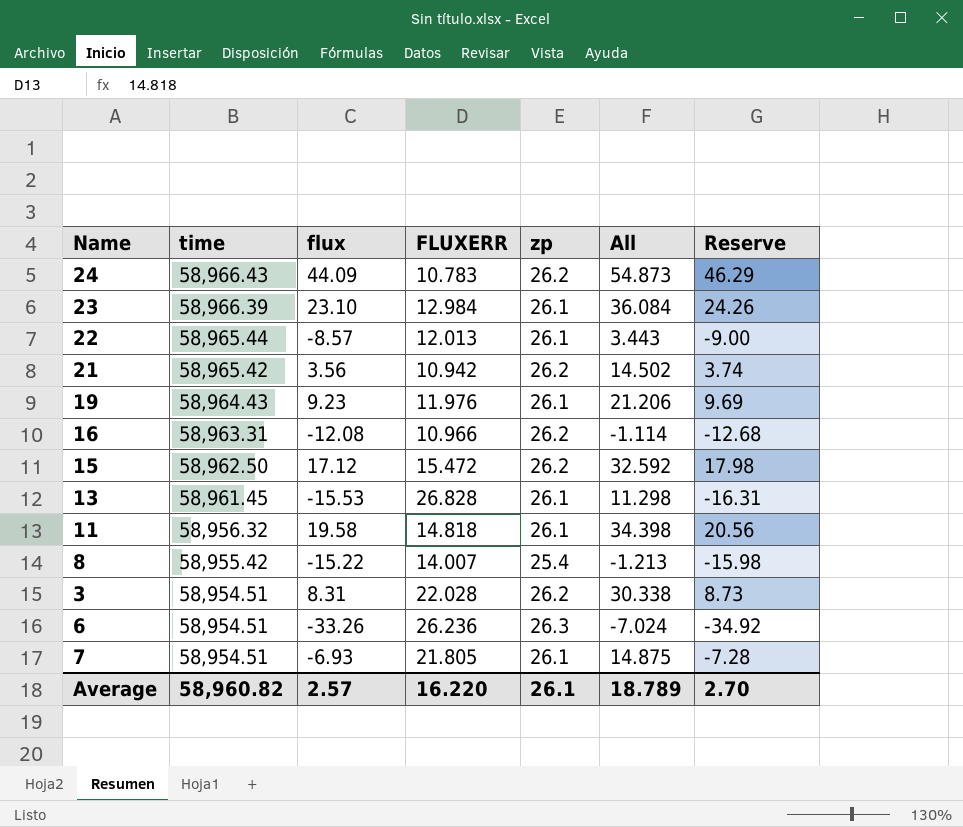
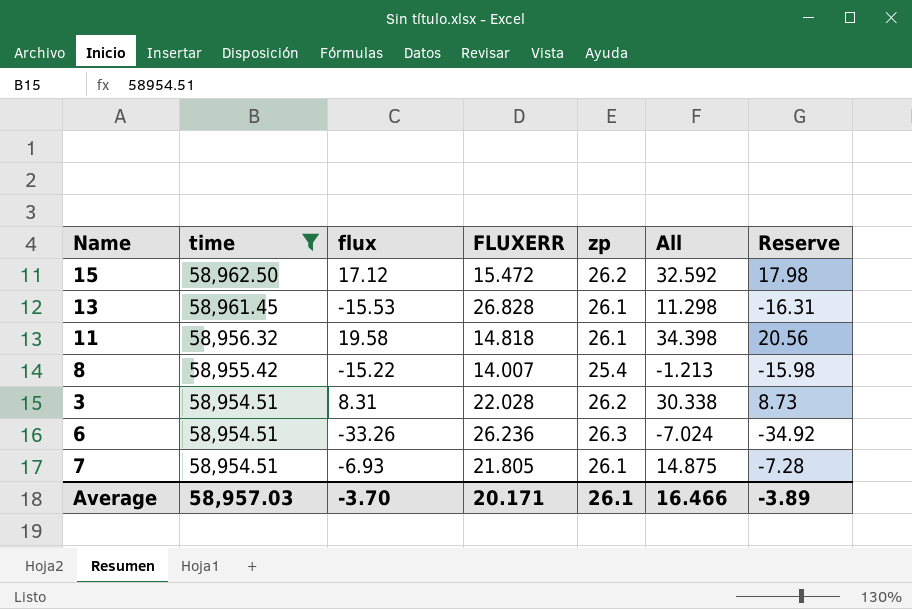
filter: none -> time <= 58,962.50
Average | time: 58,960.82 -> 58,957.03
Average | flux: 2.57 -> -3.70
Average | FLUXERR: 16.220 -> 20.171
Average | All: 18.789 -> 16.466
Average | Reserve: 2.70 -> -3.89

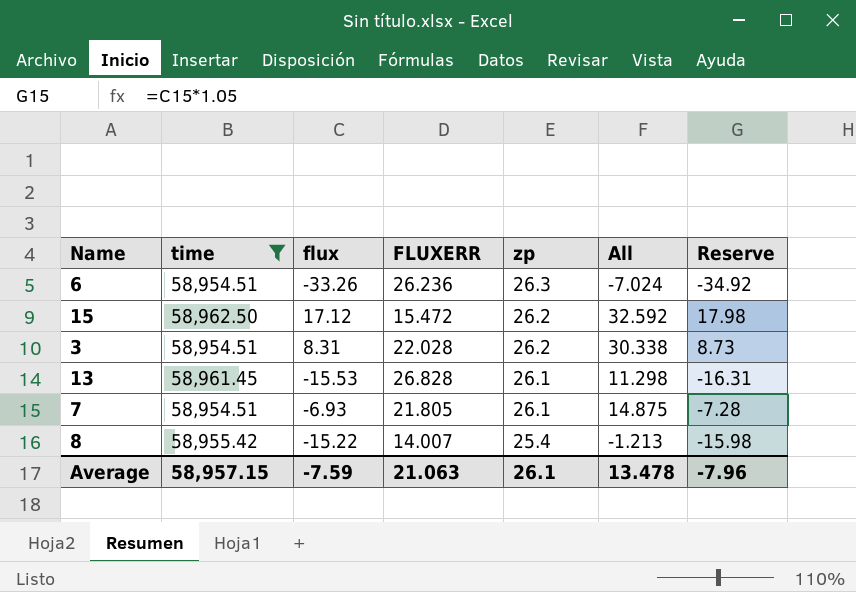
row order: time descending -> zp descending
row 11: 58,956.32 | 19.58 | 14.818 | 26.1 | 34.398 | 20.56 -> none
Average | time: 58,957.03 -> 58,957.15
Average | flux: -3.70 -> -7.59
Average | FLUXERR: 20.171 -> 21.063
Average | All: 16.466 -> 13.478
Average | Reserve: -3.89 -> -7.96

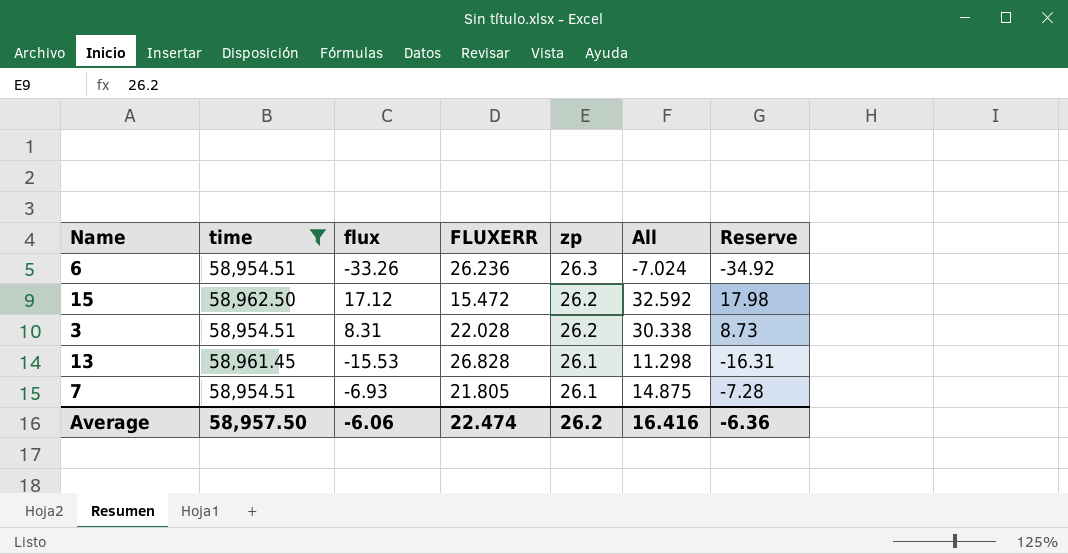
row 8: 58,955.42 | -15.22 | 14.007 | 25.4 | -1.213 | -15.98 -> none
Average | time: 58,957.15 -> 58,957.50
Average | flux: -7.59 -> -6.06
Average | FLUXERR: 21.063 -> 22.474
Average | zp: 26.1 -> 26.2
Average | All: 13.478 -> 16.416
Average | Reserve: -7.96 -> -6.36

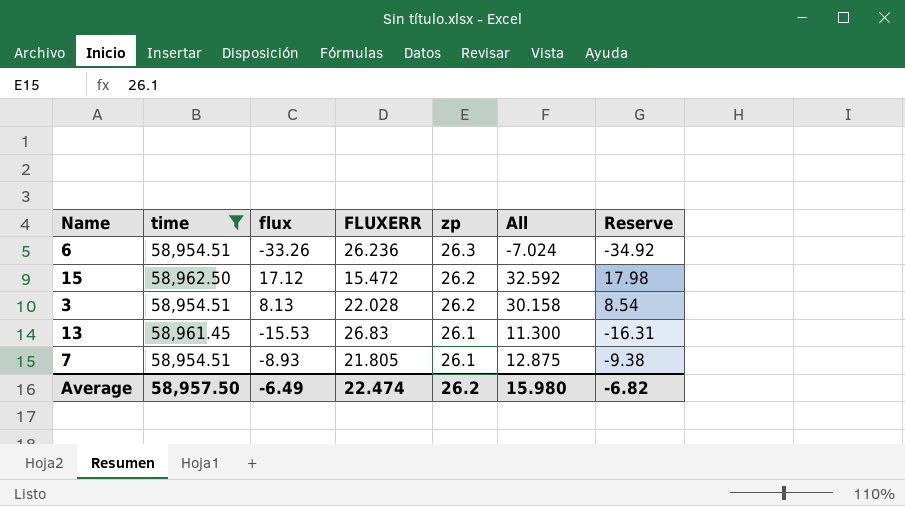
3 | flux: 8.31 -> 8.13
3 | All: 30.338 -> 30.158
3 | Reserve: 8.73 -> 8.54
13 | FLUXERR: 26.828 -> 26.83
13 | All: 11.298 -> 11.300
7 | flux: -6.93 -> -8.93
7 | All: 14.875 -> 12.875
7 | Reserve: -7.28 -> -9.38
Average | flux: -6.06 -> -6.49
Average | All: 16.416 -> 15.980
Average | Reserve: -6.36 -> -6.82

